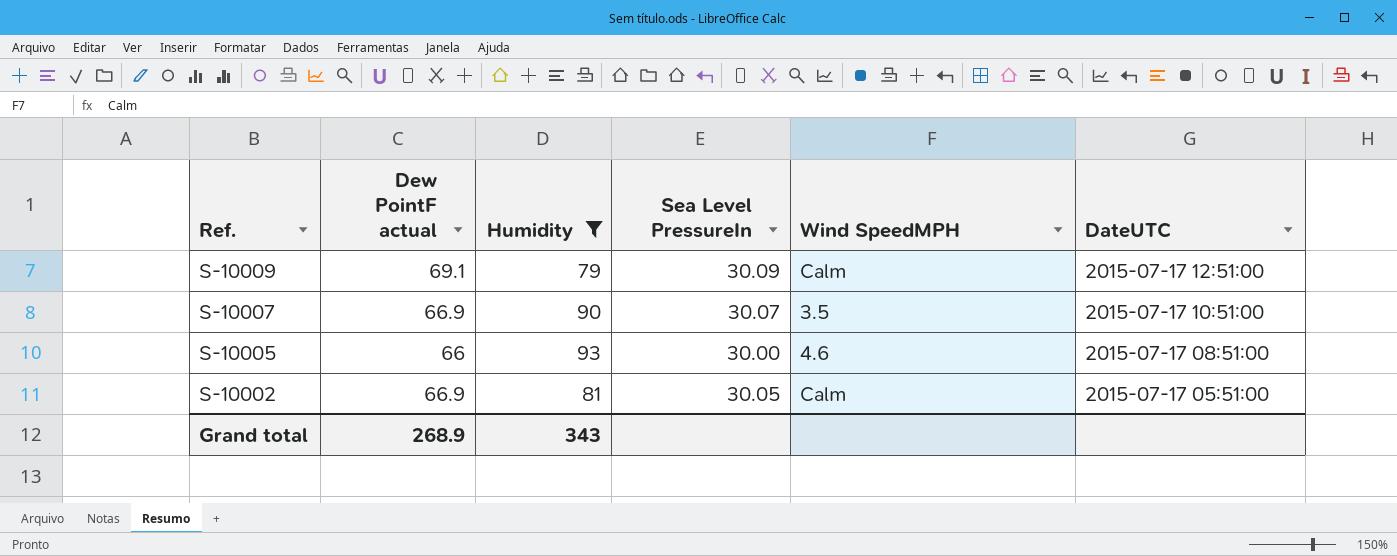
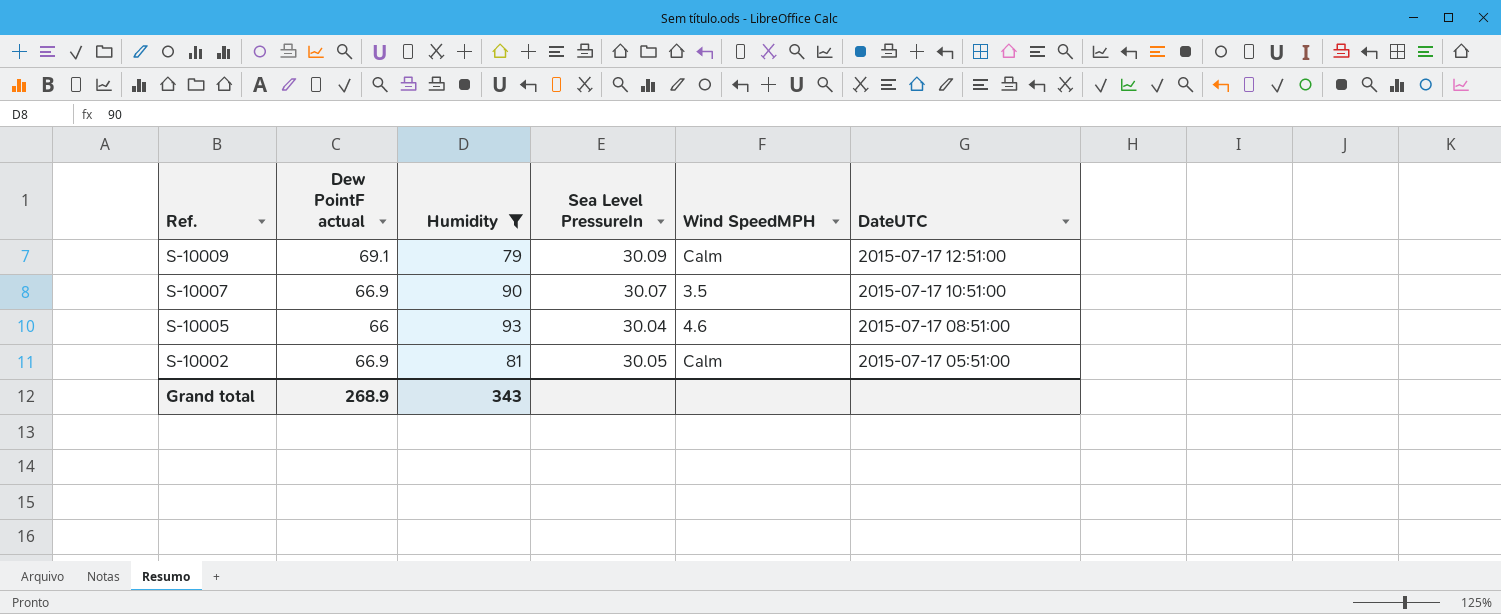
S-10005 | Sea Level PressureIn: 30.00 -> 30.04

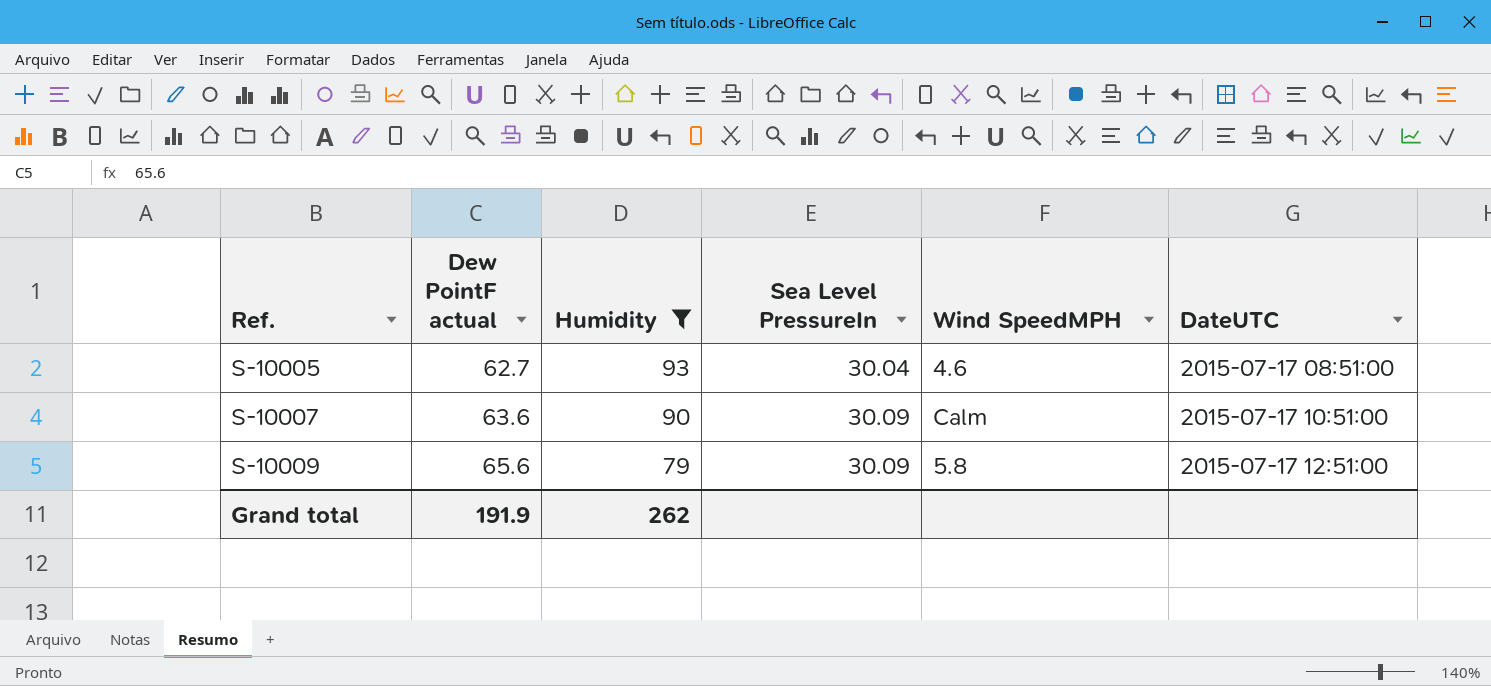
row order: Ref. descending -> Ref. ascending
row S-10002: 66.9 | 81 | 30.05 | Calm | 2015-07-17 05:51:00 -> none
S-10005 | Dew PointF actual: 66 -> 62.7
S-10007 | Dew PointF actual: 66.9 -> 63.6
S-10007 | Sea Level PressureIn: 30.07 -> 30.09
S-10007 | Wind SpeedMPH: 3.5 -> Calm
S-10009 | Dew PointF actual: 69.1 -> 65.6
S-10009 | Wind SpeedMPH: Calm -> 5.8
Grand total | Dew PointF actual: 268.9 -> 191.9
Grand total | Humidity: 343 -> 262

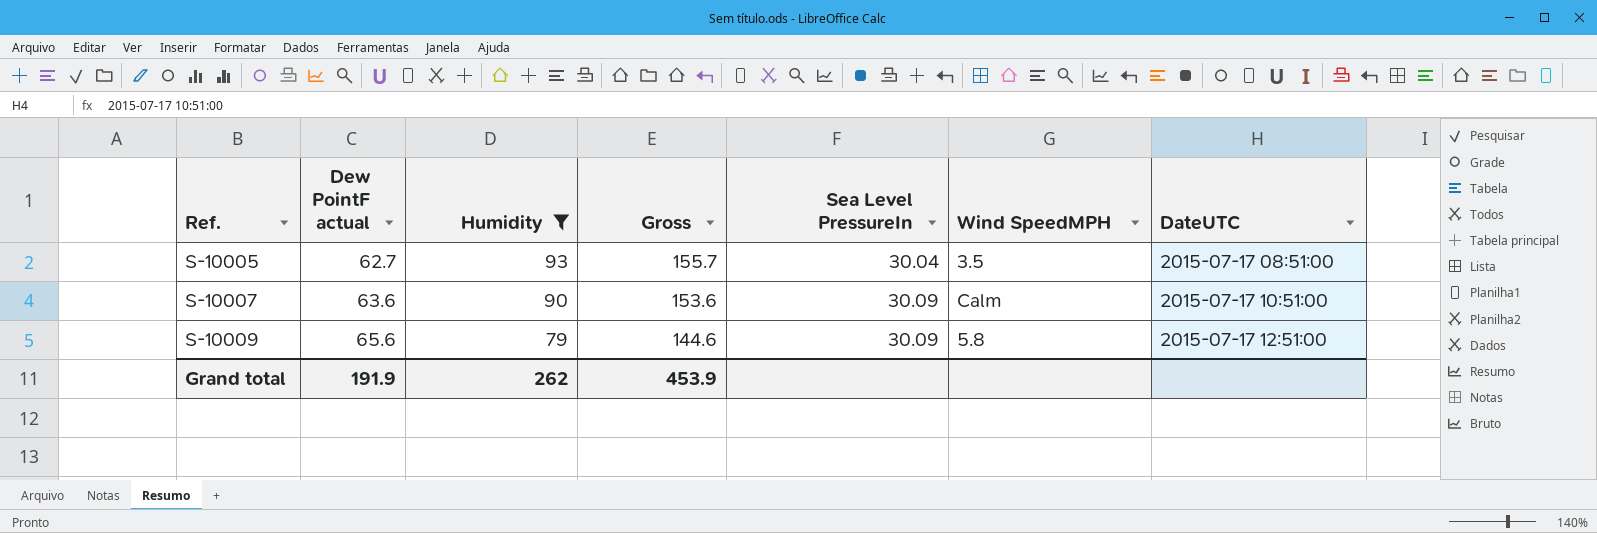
column Gross | formula: none -> [Dew PointF actual] + [Humidity]
S-10005 | Wind SpeedMPH: 4.6 -> 3.5

